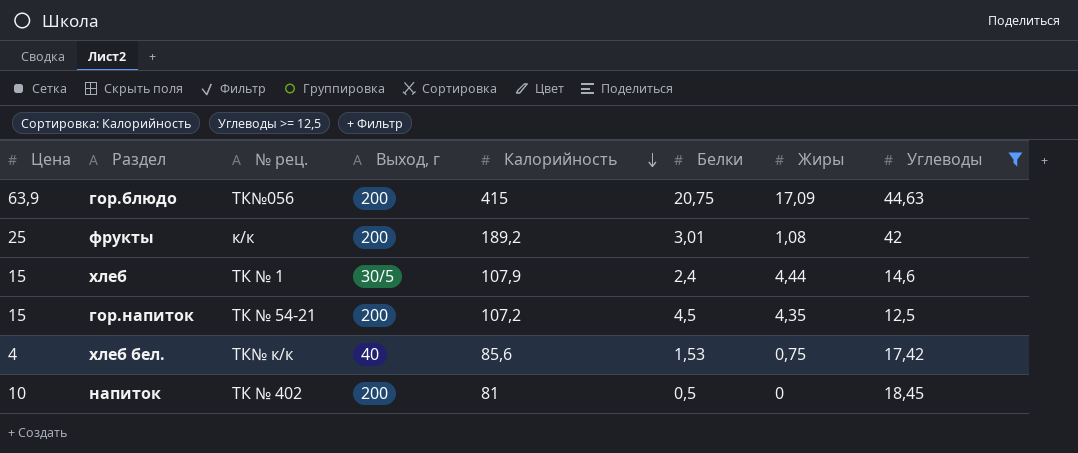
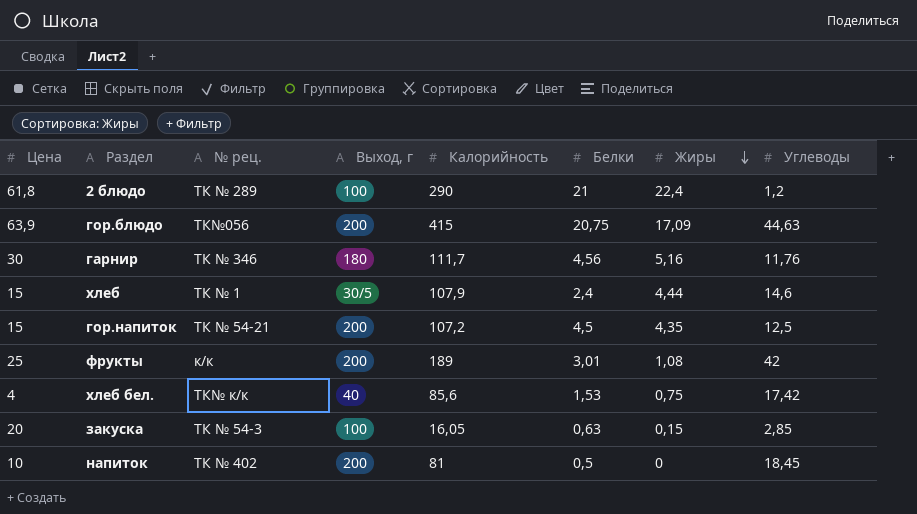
filter: Углеводы >= 12,5 -> none
row order: Калорийность descending -> Жиры descending
фрукты | Калорийность: 189,2 -> 189

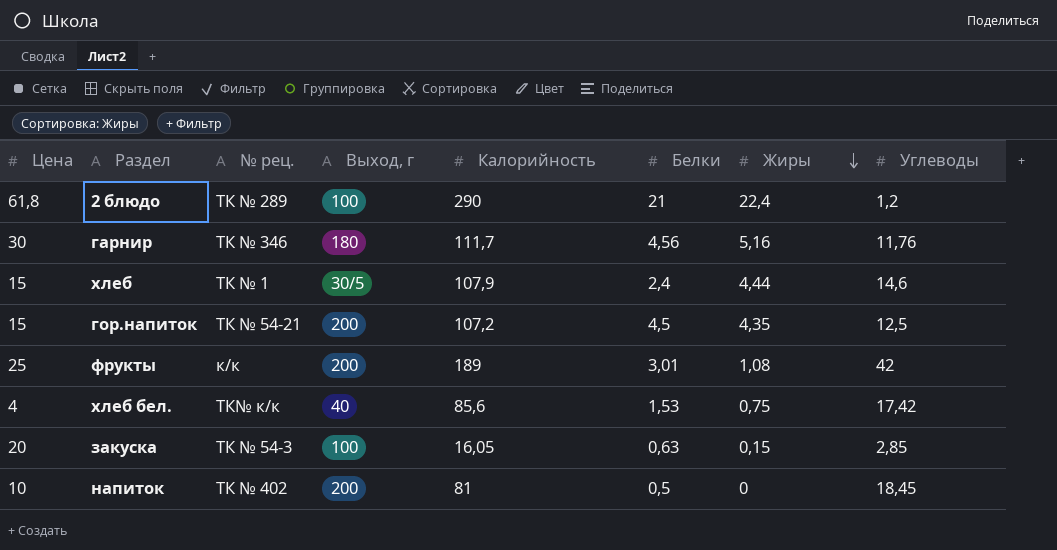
row гор.блюдо: 63,9 | ТК№056 | 200 | 415 | 20,75 | 17,09 | 44,63 -> none

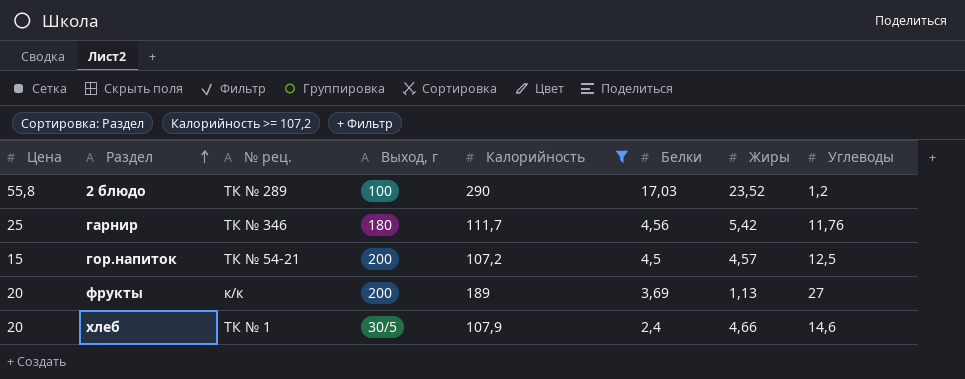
filter: none -> Калорийность >= 107,2
row order: Жиры descending -> Раздел ascending
2 блюдо | Цена: 61,8 -> 55,8
2 блюдо | Белки: 21 -> 17,03
2 блюдо | Жиры: 22,4 -> 23,52
гарнир | Цена: 30 -> 25
гарнир | Жиры: 5,16 -> 5,42
гор.напиток | Жиры: 4,35 -> 4,57
фрукты | Цена: 25 -> 20
фрукты | Белки: 3,01 -> 3,69
фрукты | Жиры: 1,08 -> 1,13
фрукты | Углеводы: 42 -> 27
хлеб | Цена: 15 -> 20
хлеб | Жиры: 4,44 -> 4,66

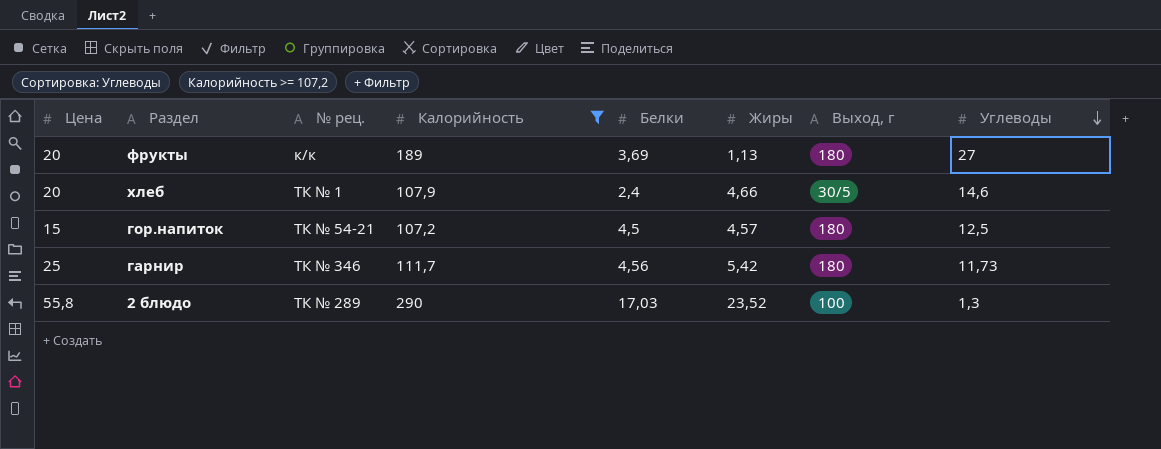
row order: Раздел ascending -> Углеводы descending
column Выход, г | position: 4 -> 7
фрукты | Выход, г: 200 -> 180
гор.напиток | Выход, г: 200 -> 180
гарнир | Углеводы: 11,76 -> 11,73
2 блюдо | Углеводы: 1,2 -> 1,3

